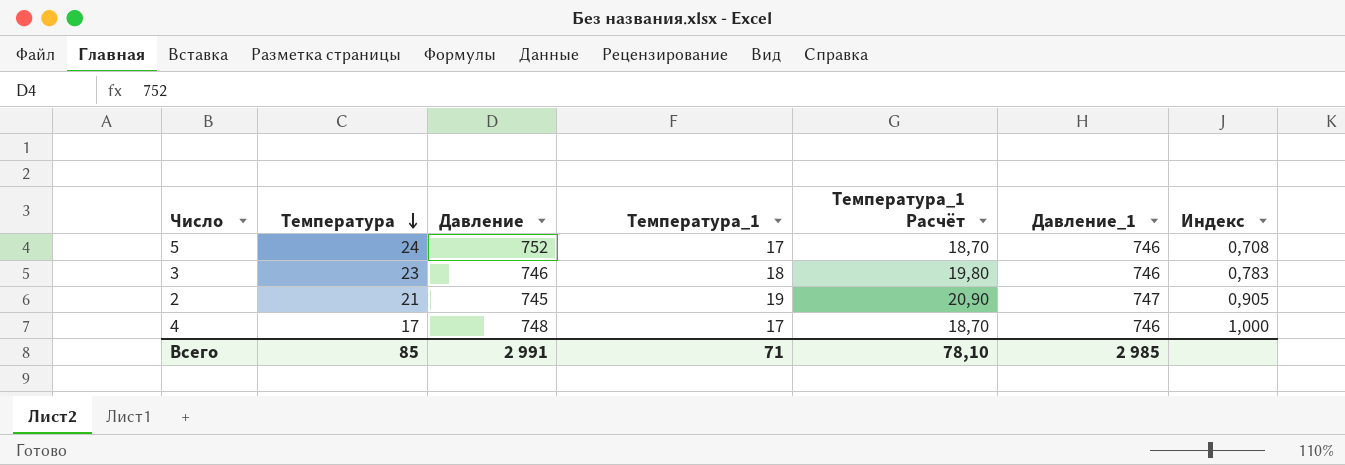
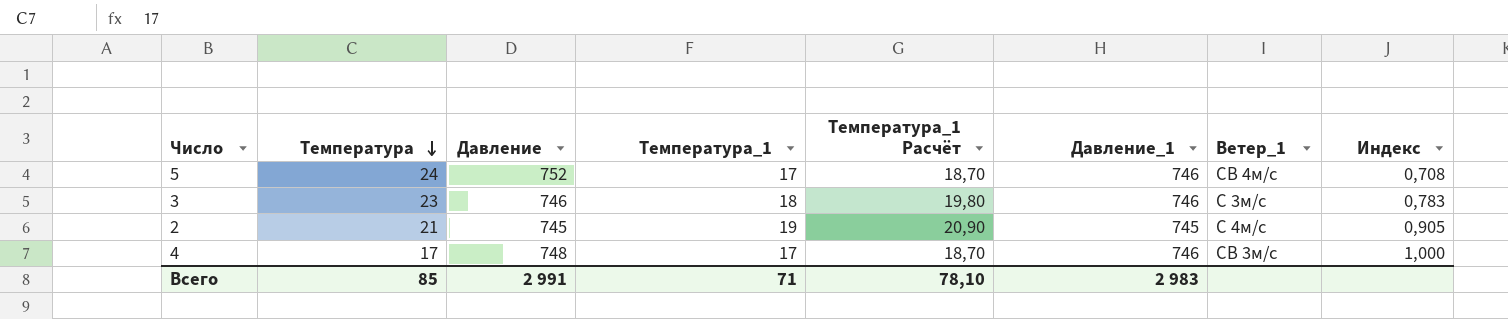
column Ветер_1 | position: none -> 7
2 | Давление_1: 747 -> 745
Всего | Давление_1: 2 985 -> 2 983

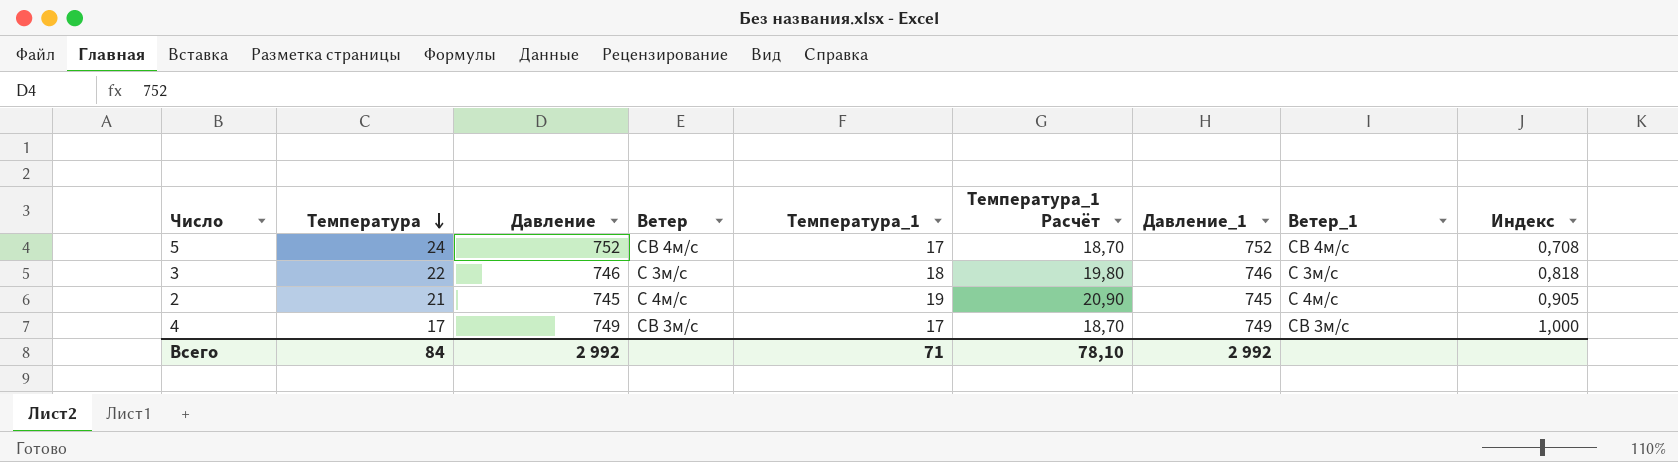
column Ветер | position: none -> 4
5 | Давление_1: 746 -> 752
3 | Температура: 23 -> 22
3 | Индекс: 0,783 -> 0,818
4 | Давление: 748 -> 749
4 | Давление_1: 746 -> 749
Всего | Температура: 85 -> 84
Всего | Давление: 2 991 -> 2 992
Всего | Давление_1: 2 983 -> 2 992

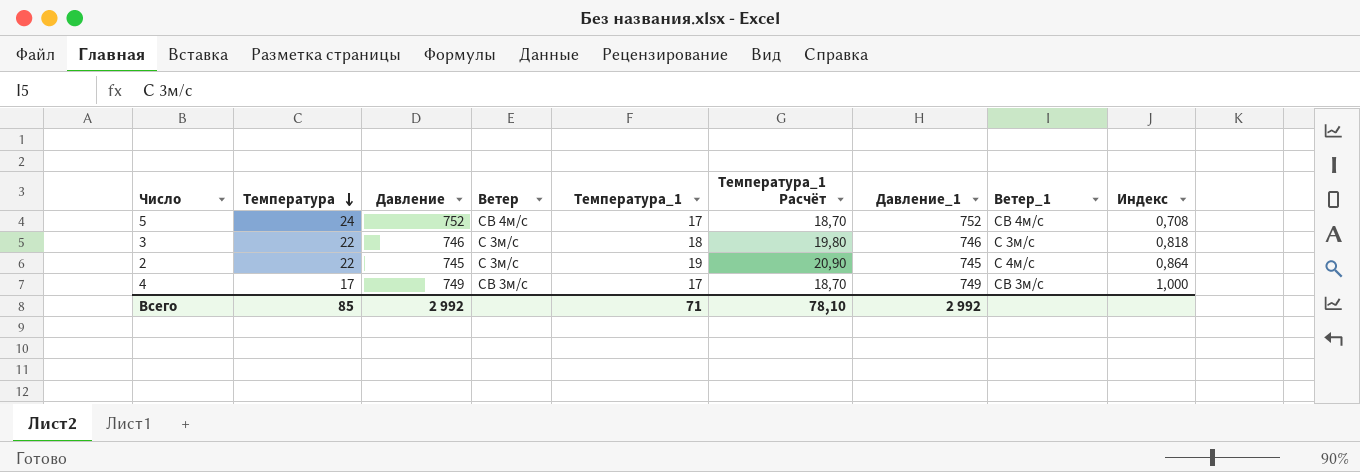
2 | Температура: 21 -> 22
2 | Ветер: С 4м/с -> С 3м/с
2 | Индекс: 0,905 -> 0,864
Всего | Температура: 84 -> 85

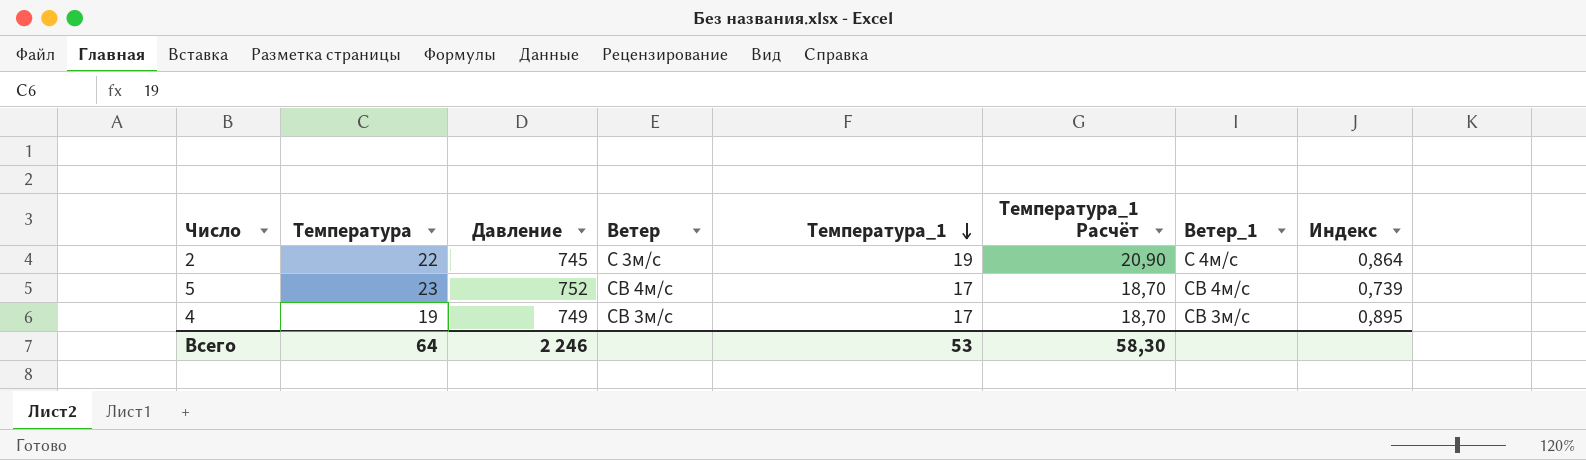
row order: Температура descending -> Температура_1 descending
column Давление_1 | position: 7 -> none
row 3: 22 | 746 | С 3м/с | 18 | 19,80 | 746 | С 3м/с | 0,818 -> none
5 | Температура: 24 -> 23
5 | Индекс: 0,708 -> 0,739
4 | Температура: 17 -> 19
4 | Индекс: 1,000 -> 0,895
Всего | Температура: 85 -> 64
Всего | Давление: 2 992 -> 2 246
Всего | Температура_1: 71 -> 53
Всего | Температура_1 Расчёт: 78,10 -> 58,30

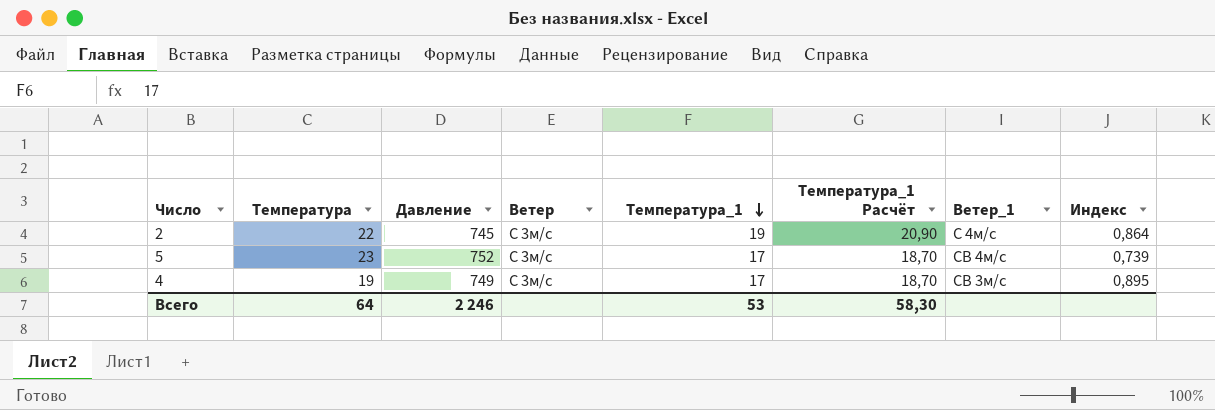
5 | Ветер: СВ 4м/с -> С 3м/с
4 | Ветер: СВ 3м/с -> С 3м/с

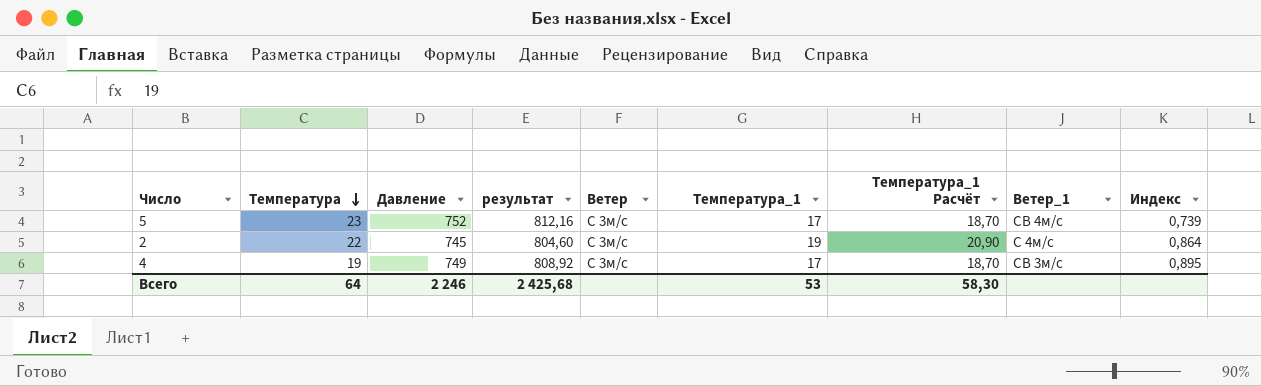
row order: Температура_1 descending -> Температура descending
column результат | formula: none -> [Давление] * 1,08

